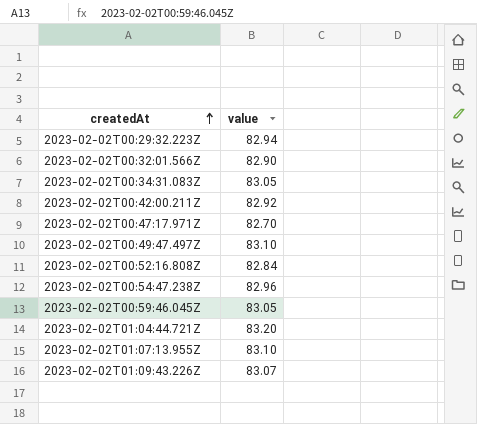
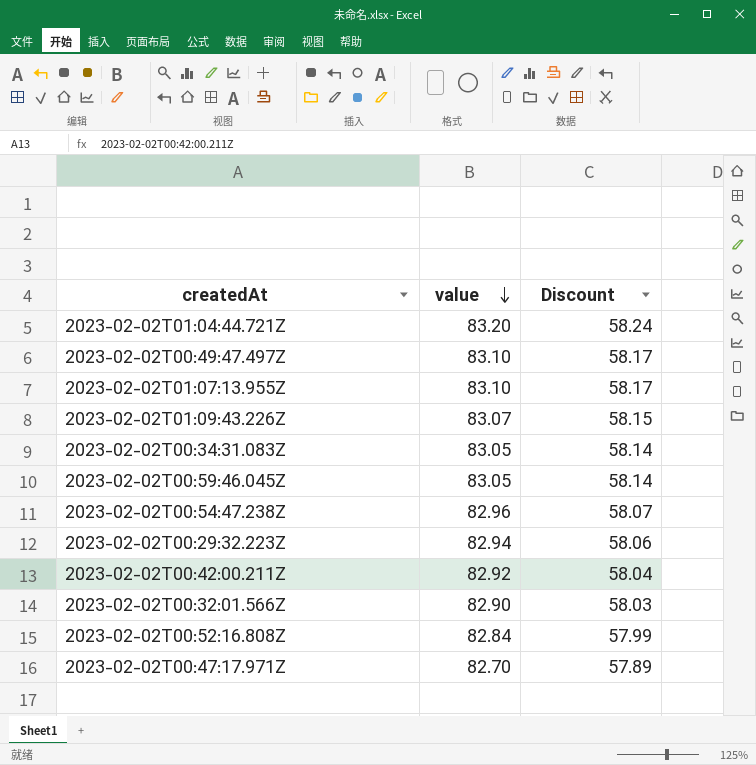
row order: createdAt ascending -> value descending
column Discount | formula: none -> [value] * 0.7

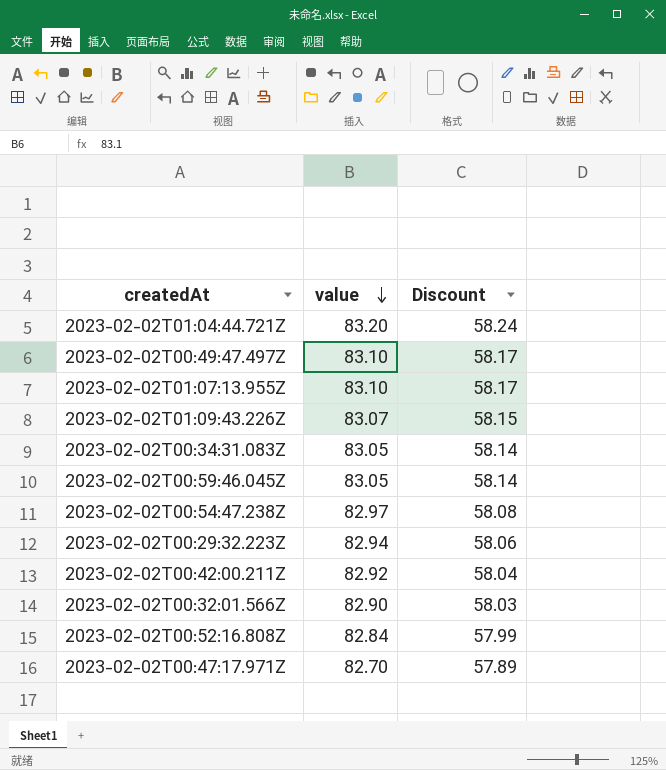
2023-02-02T00:54:47.238Z | value: 82.96 -> 82.97
2023-02-02T00:54:47.238Z | Discount: 58.07 -> 58.08

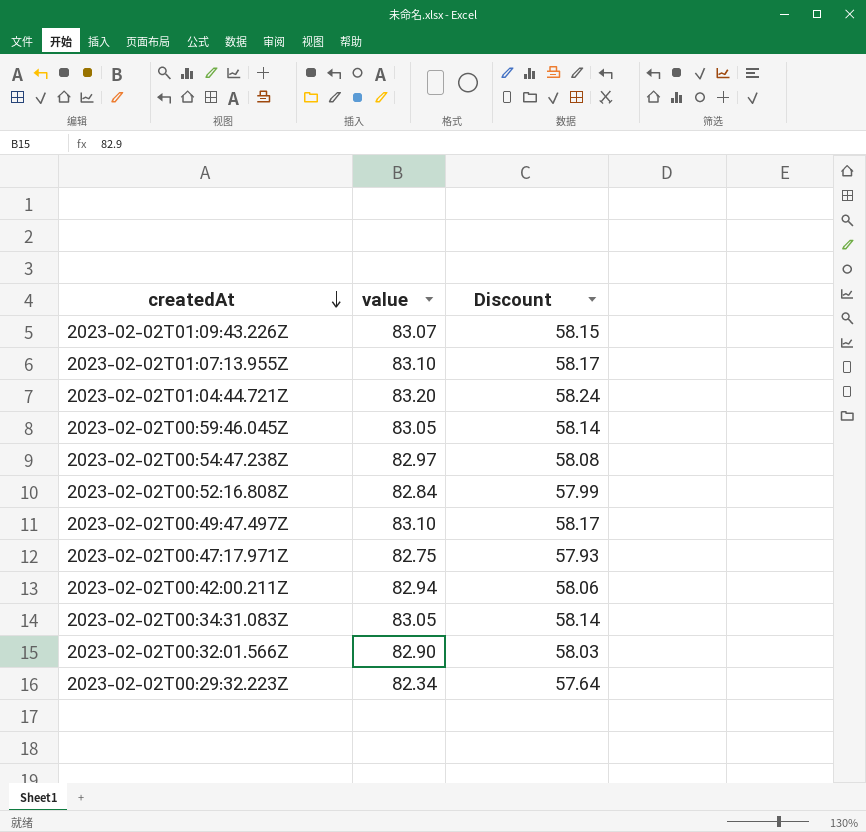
row order: value descending -> createdAt descending
2023-02-02T00:47:17.971Z | value: 82.70 -> 82.75
2023-02-02T00:47:17.971Z | Discount: 57.89 -> 57.93
2023-02-02T00:42:00.211Z | value: 82.92 -> 82.94
2023-02-02T00:42:00.211Z | Discount: 58.04 -> 58.06
2023-02-02T00:29:32.223Z | value: 82.94 -> 82.34
2023-02-02T00:29:32.223Z | Discount: 58.06 -> 57.64

